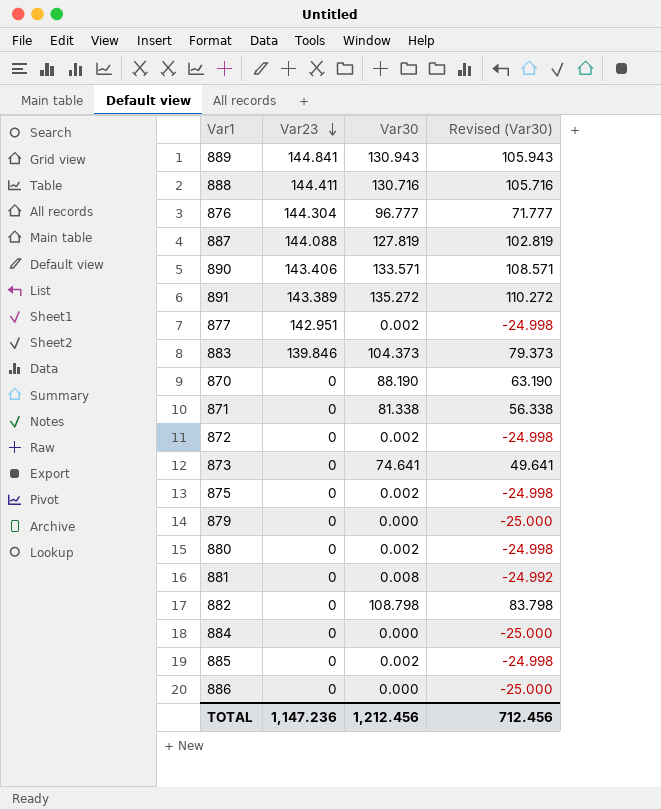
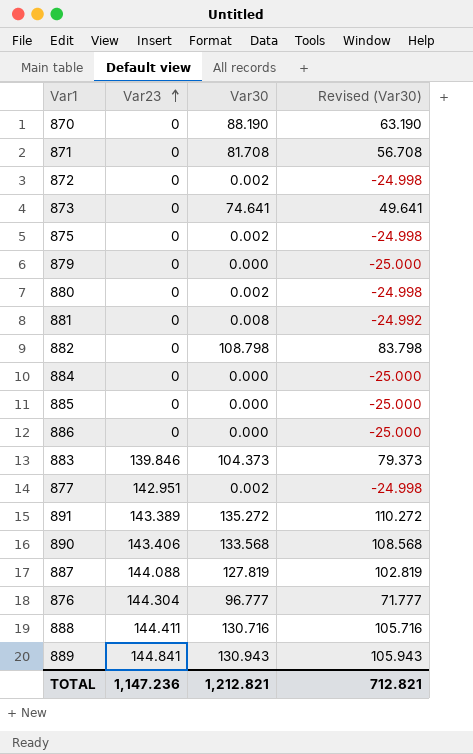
row order: Var23 descending -> Var23 ascending
871 | Var30: 81.338 -> 81.708
871 | Revised (Var30): 56.338 -> 56.708
885 | Var30: 0.002 -> 0.000
885 | Revised (Var30): -24.998 -> -25.000
890 | Var30: 133.571 -> 133.568
890 | Revised (Var30): 108.571 -> 108.568
TOTAL | Var30: 1,212.456 -> 1,212.821
TOTAL | Revised (Var30): 712.456 -> 712.821

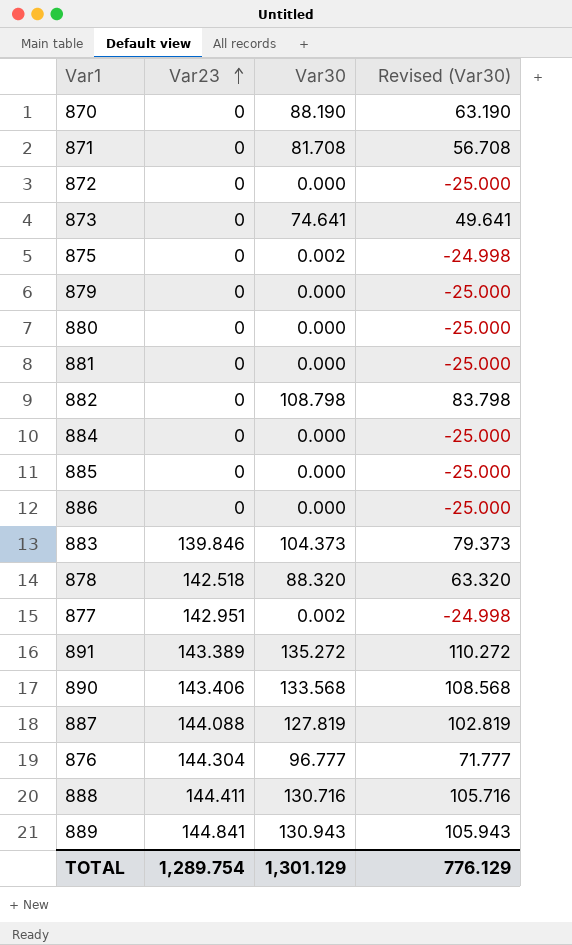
872 | Var30: 0.002 -> 0.000
872 | Revised (Var30): -24.998 -> -25.000
880 | Var30: 0.002 -> 0.000
880 | Revised (Var30): -24.998 -> -25.000
881 | Var30: 0.008 -> 0.000
881 | Revised (Var30): -24.992 -> -25.000
row 878: none -> 142.518 | 88.320 | 63.320
TOTAL | Var23: 1,147.236 -> 1,289.754
TOTAL | Var30: 1,212.821 -> 1,301.129
TOTAL | Revised (Var30): 712.821 -> 776.129

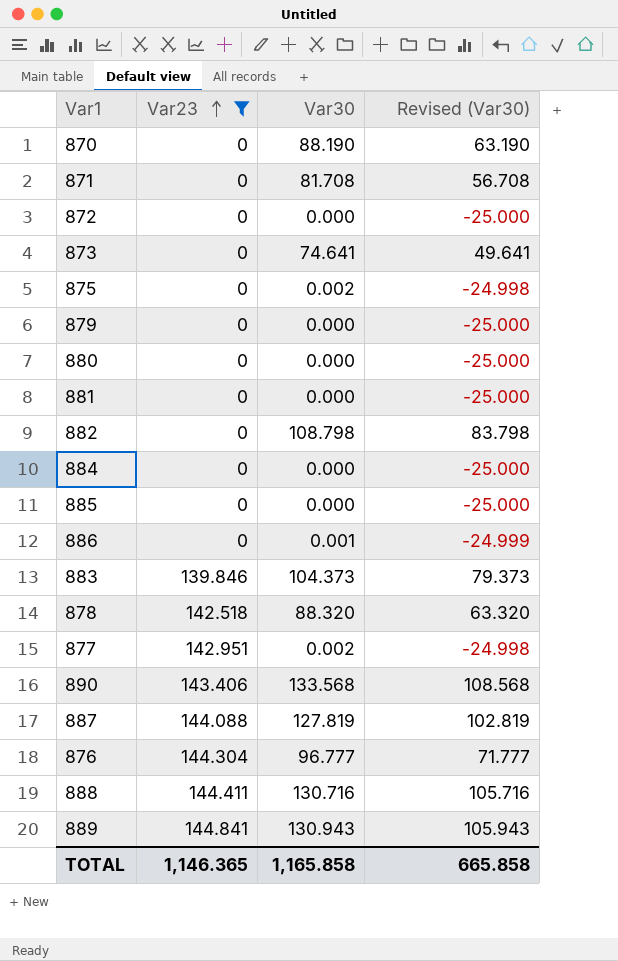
filter: none -> Var23 != 143.389
886 | Var30: 0.000 -> 0.001
886 | Revised (Var30): -25.000 -> -24.999
TOTAL | Var23: 1,289.754 -> 1,146.365
TOTAL | Var30: 1,301.129 -> 1,165.858
TOTAL | Revised (Var30): 776.129 -> 665.858

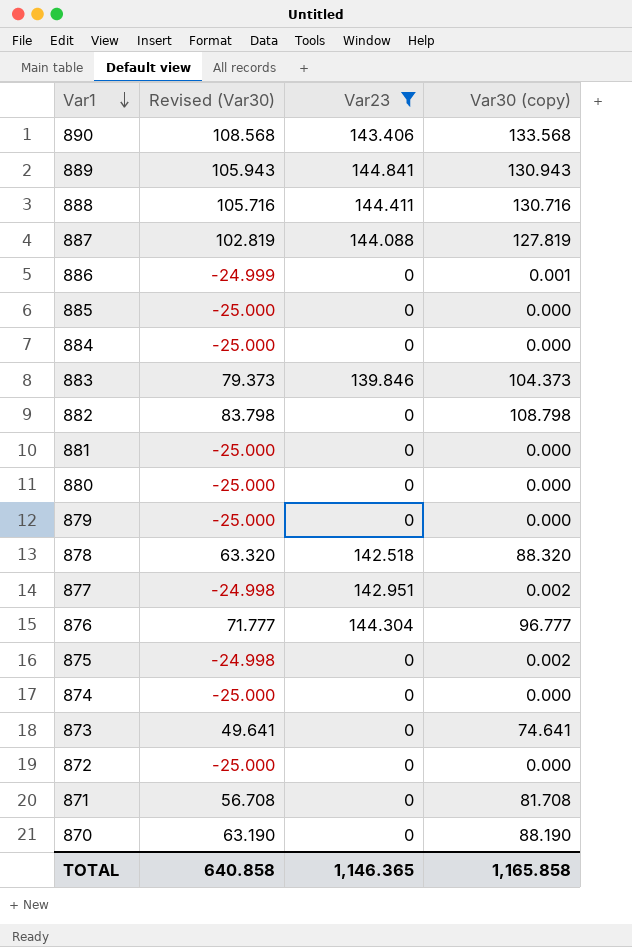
row order: Var23 ascending -> Var1 descending
column Revised (Var30) | position: 4 -> 2
column name: Var30 -> Var30 (copy)
row 874: none -> -25.000 | 0 | 0.000
TOTAL | Revised (Var30): 665.858 -> 640.858

